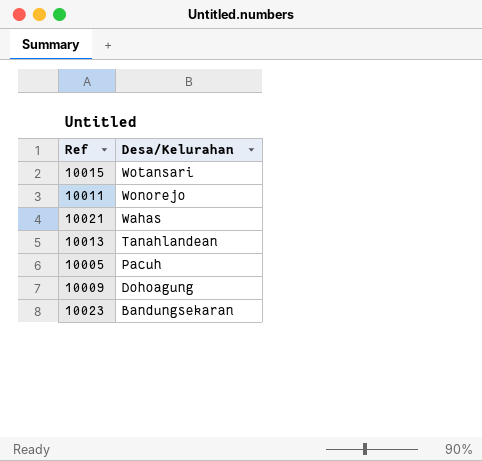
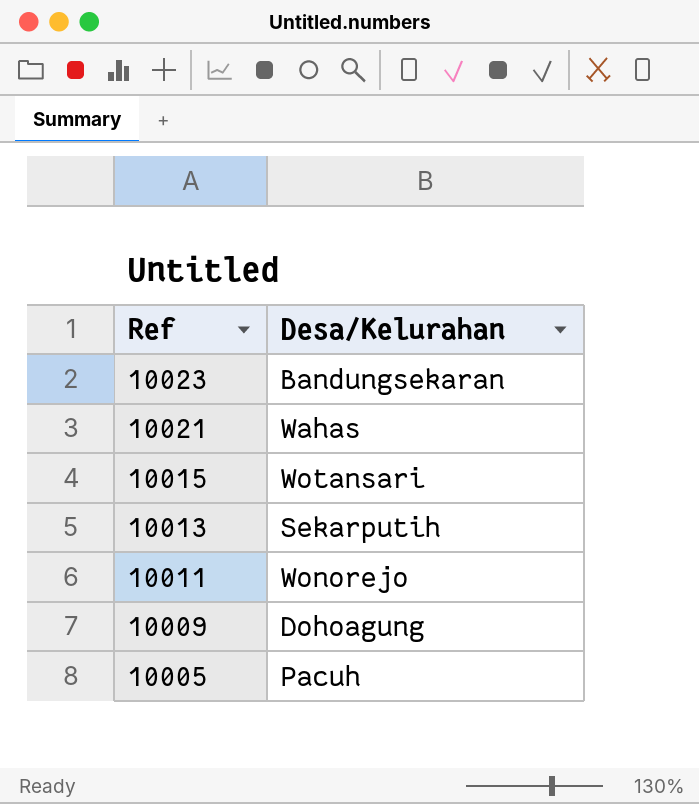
row order: Desa/Kelurahan descending -> Ref descending
10013 | Desa/Kelurahan: Tanahlandean -> Sekarputih

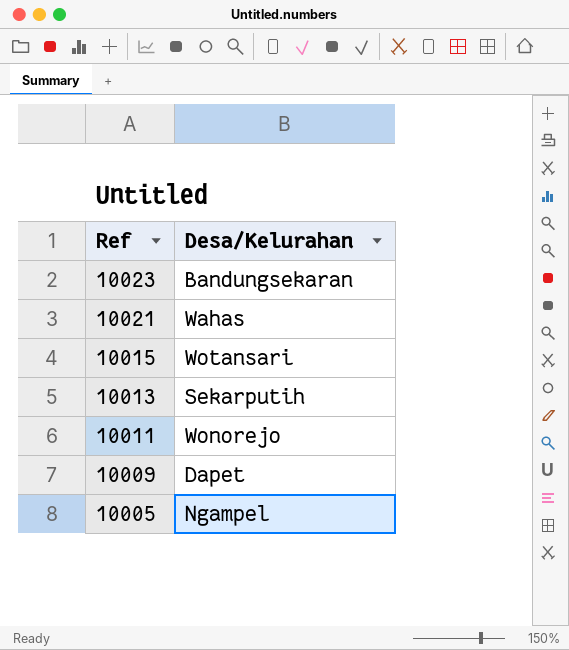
10009 | Desa/Kelurahan: Dohoagung -> Dapet
10005 | Desa/Kelurahan: Pacuh -> Ngampel

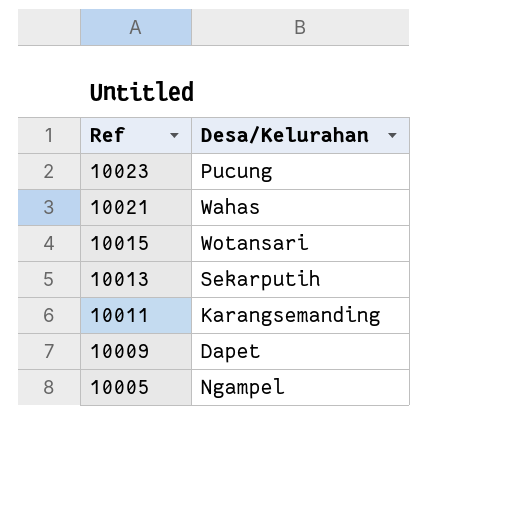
10023 | Desa/Kelurahan: Bandungsekaran -> Pucung
10011 | Desa/Kelurahan: Wonorejo -> Karangsemanding

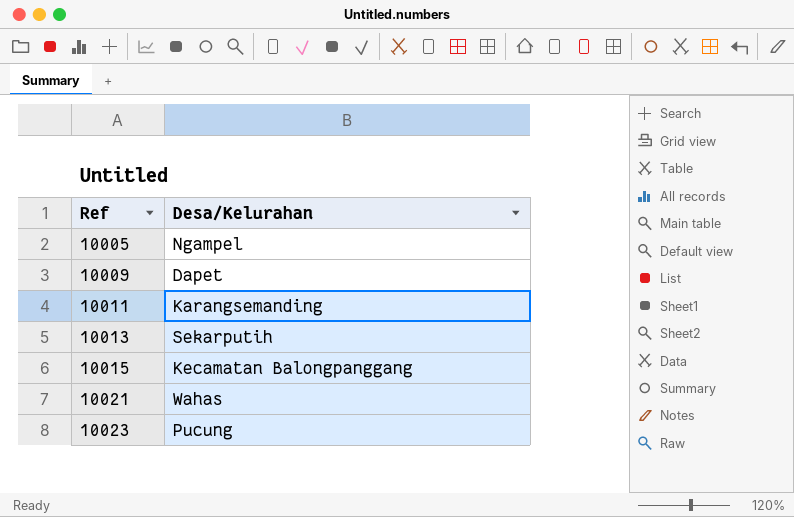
row order: Ref descending -> Ref ascending
10015 | Desa/Kelurahan: Wotansari -> Kecamatan Balongpanggang

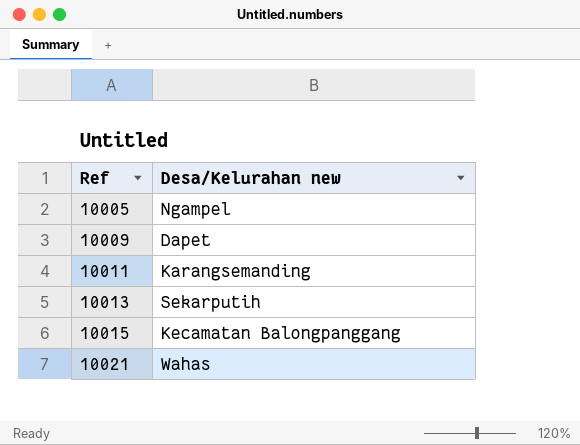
column name: Desa/Kelurahan -> Desa/Kelurahan new
row 10023: Pucung -> none

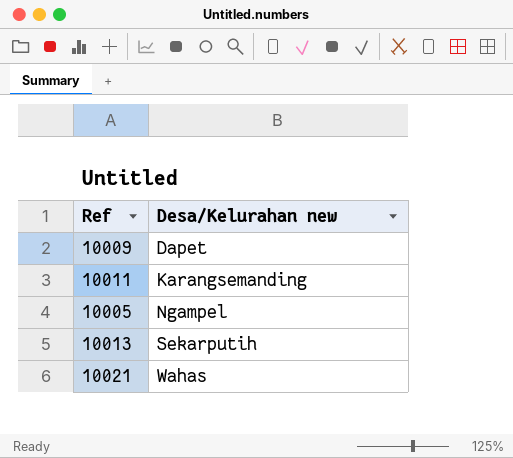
row order: Ref ascending -> Desa/Kelurahan new ascending
row 10015: Kecamatan Balongpanggang -> none

